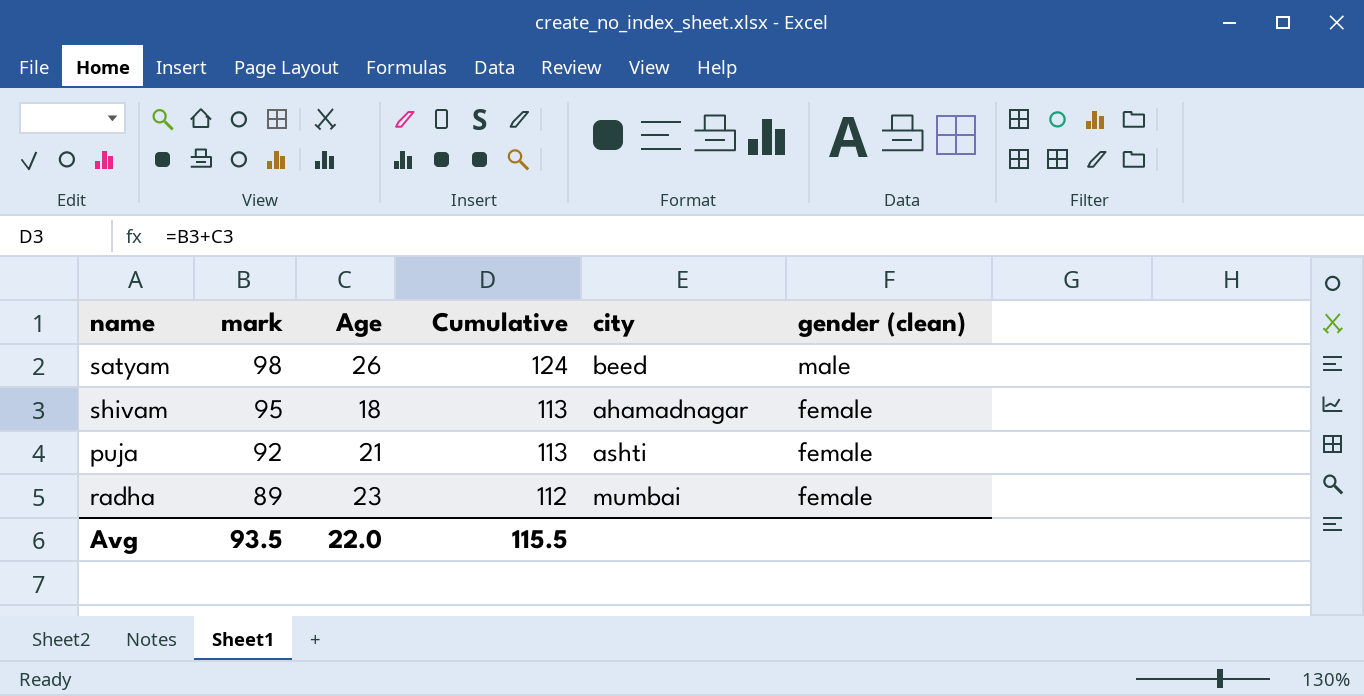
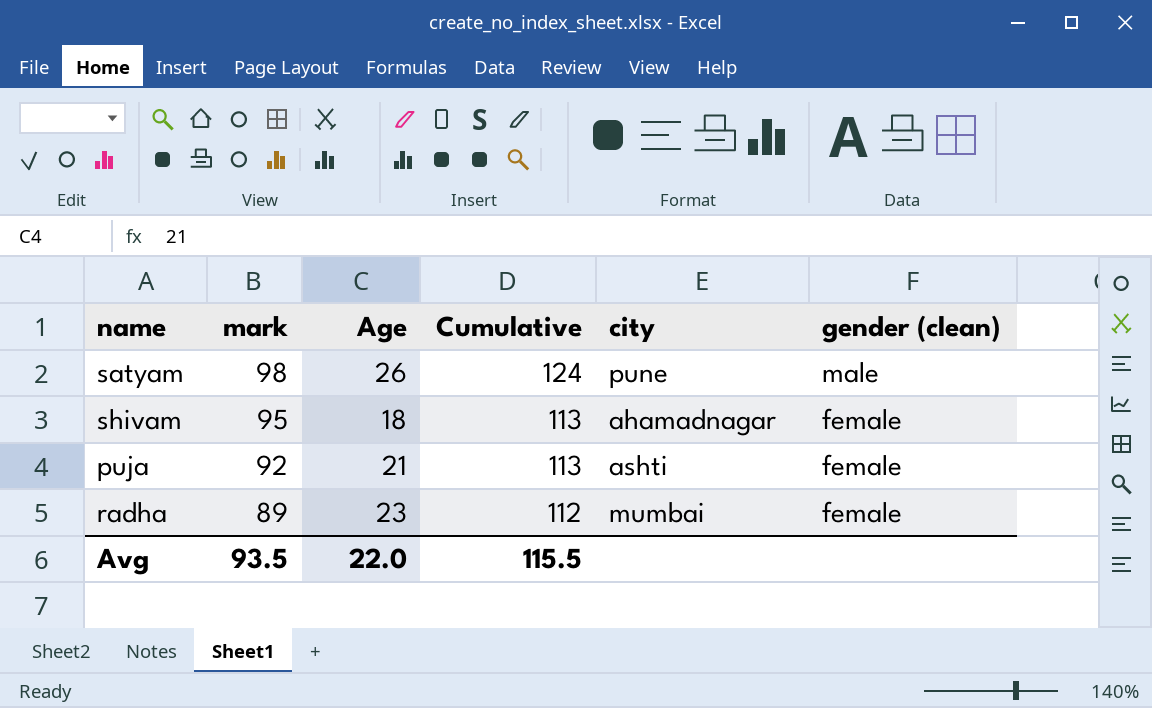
satyam | city: beed -> pune

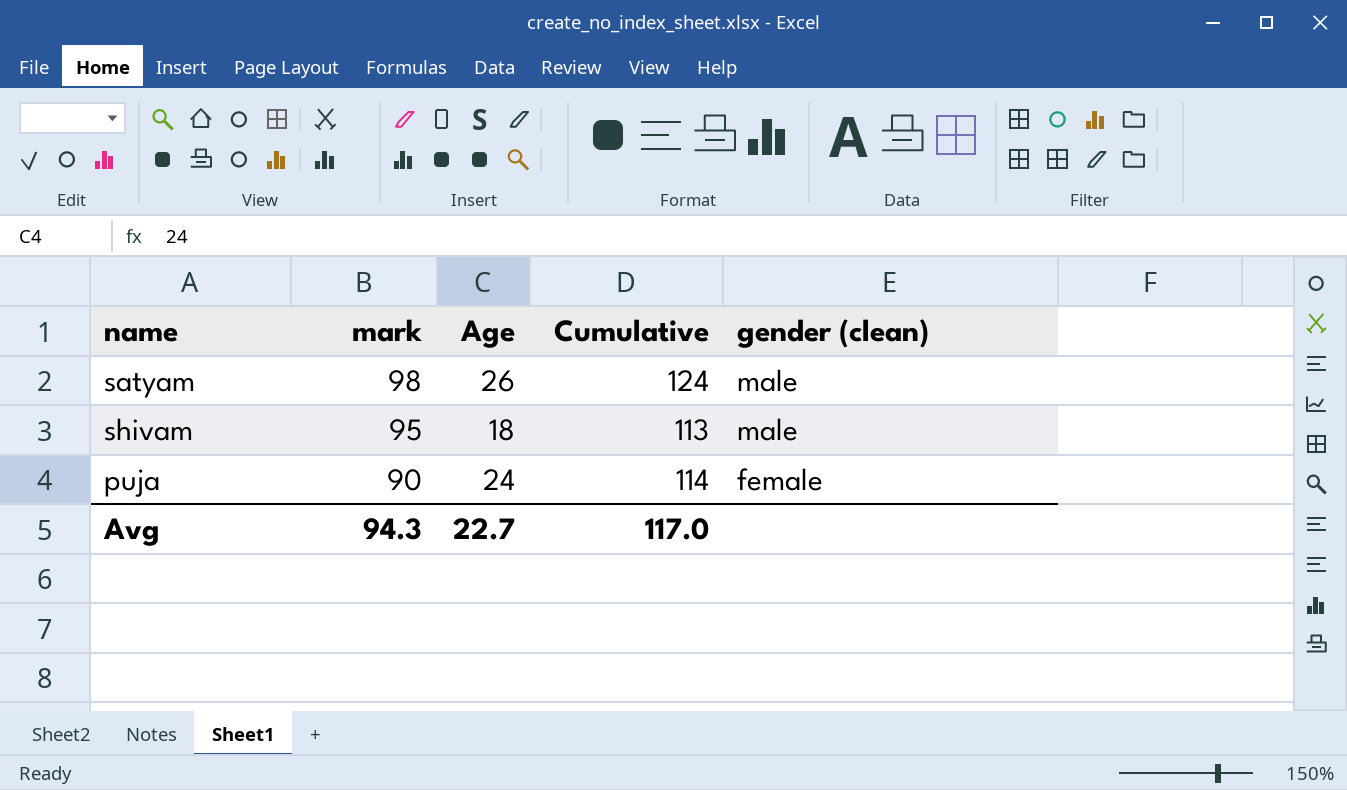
column city | position: 5 -> none
row radha: 89 | 23 | 112 | mumbai | female -> none
shivam | gender (clean): female -> male
puja | mark: 92 -> 90
puja | Age: 21 -> 24
puja | Cumulative: 113 -> 114
Avg | mark: 93.5 -> 94.3
Avg | Age: 22.0 -> 22.7
Avg | Cumulative: 115.5 -> 117.0

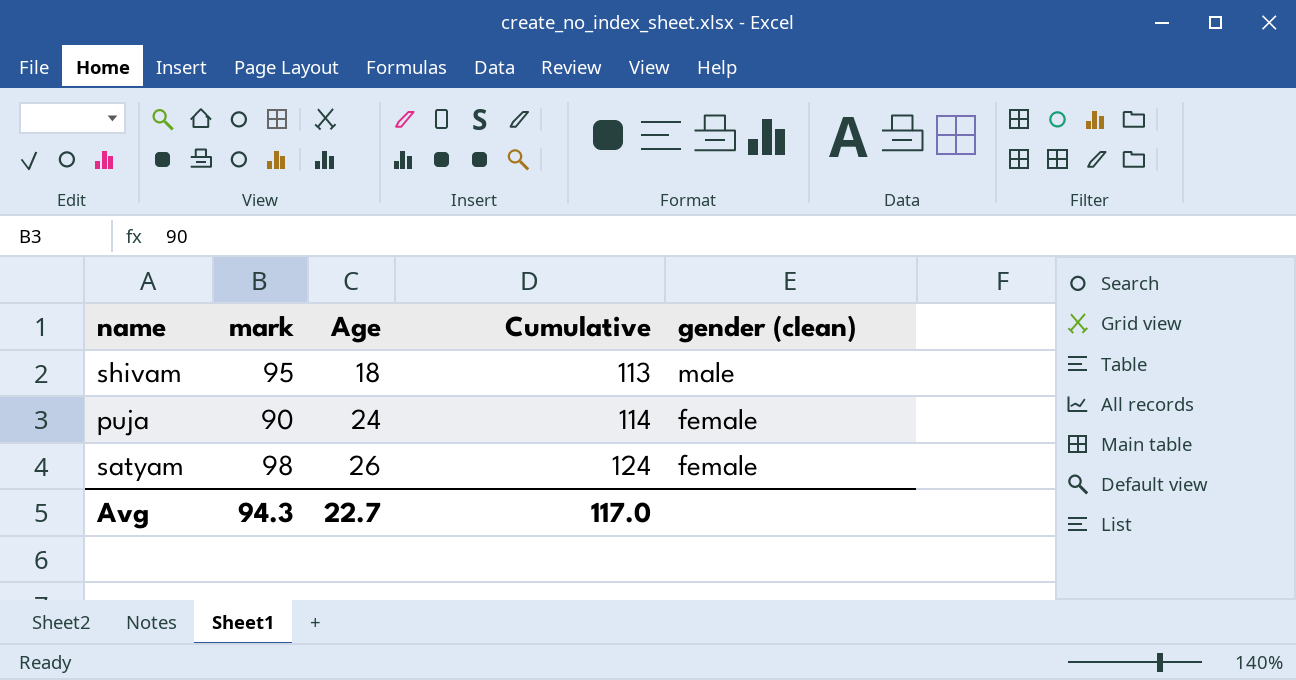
row order: mark descending -> Age ascending
satyam | gender (clean): male -> female

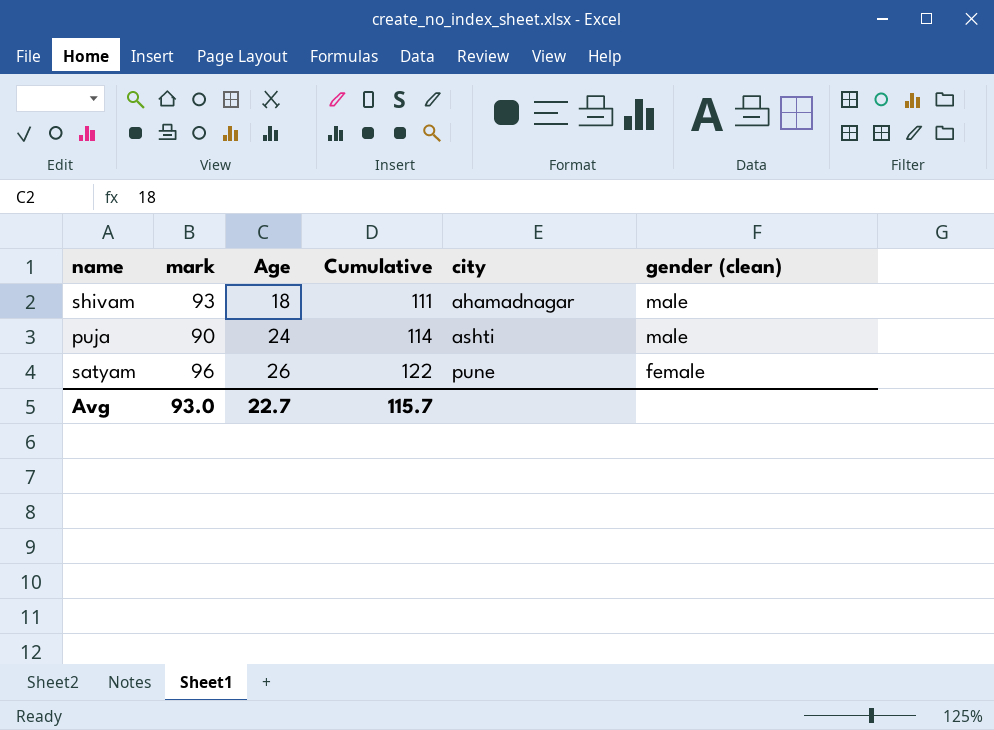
column city | position: none -> 5
shivam | mark: 95 -> 93
shivam | Cumulative: 113 -> 111
puja | gender (clean): female -> male
satyam | mark: 98 -> 96
satyam | Cumulative: 124 -> 122
Avg | mark: 94.3 -> 93.0
Avg | Cumulative: 117.0 -> 115.7

